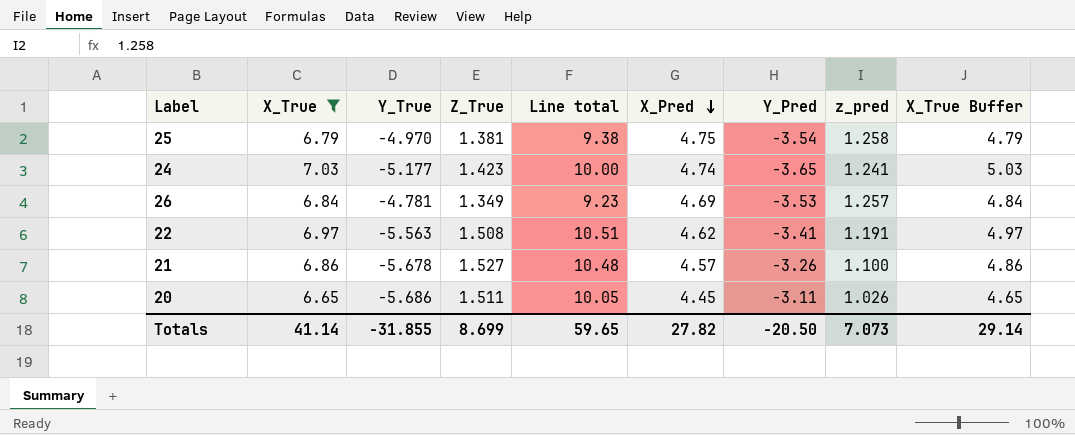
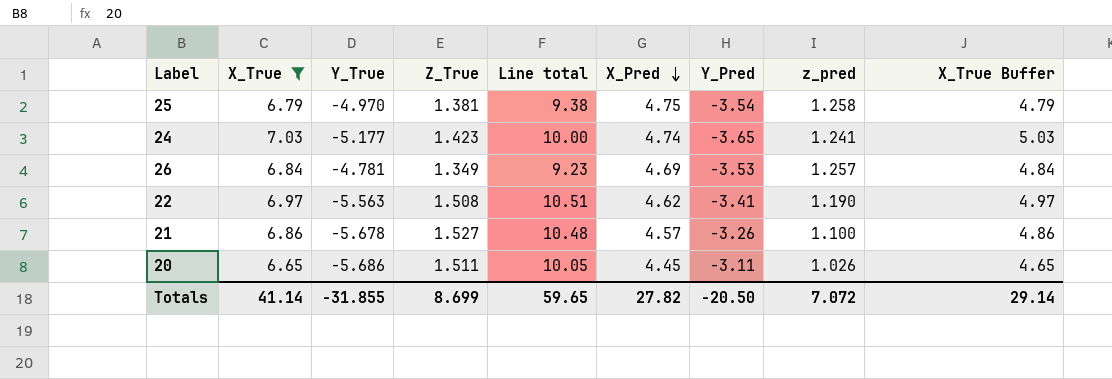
22 | z_pred: 1.191 -> 1.190
Totals | z_pred: 7.073 -> 7.072

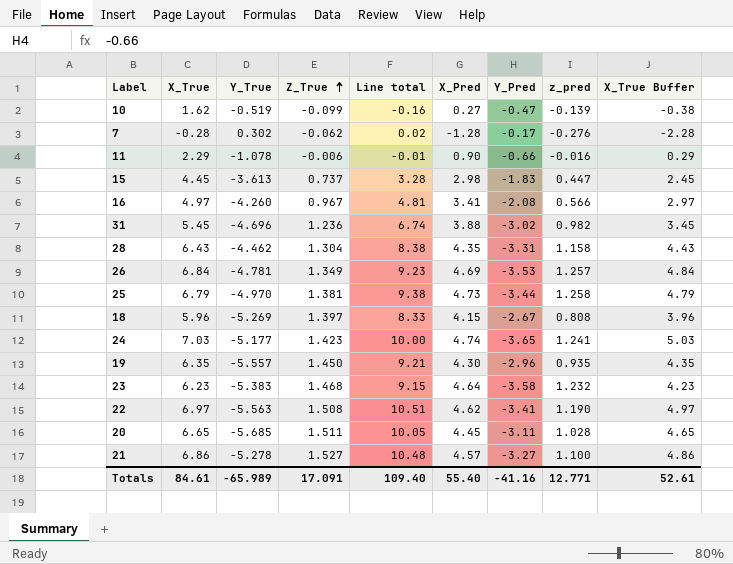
filter: X_True >= 6.65 -> none
row order: X_Pred descending -> Z_True ascending
25 | X_Pred: 4.75 -> 4.73
25 | Y_Pred: -3.54 -> -3.44
20 | Y_True: -5.686 -> -5.685
20 | z_pred: 1.026 -> 1.028
21 | Y_True: -5.678 -> -5.278
21 | Y_Pred: -3.26 -> -3.27
Totals | X_True: 41.14 -> 84.61
Totals | Y_True: -31.855 -> -65.989
Totals | Z_True: 8.699 -> 17.091
Totals | Line total: 59.65 -> 109.40
Totals | X_Pred: 27.82 -> 55.40
Totals | Y_Pred: -20.50 -> -41.16
Totals | z_pred: 7.072 -> 12.771
Totals | X_True Buffer: 29.14 -> 52.61

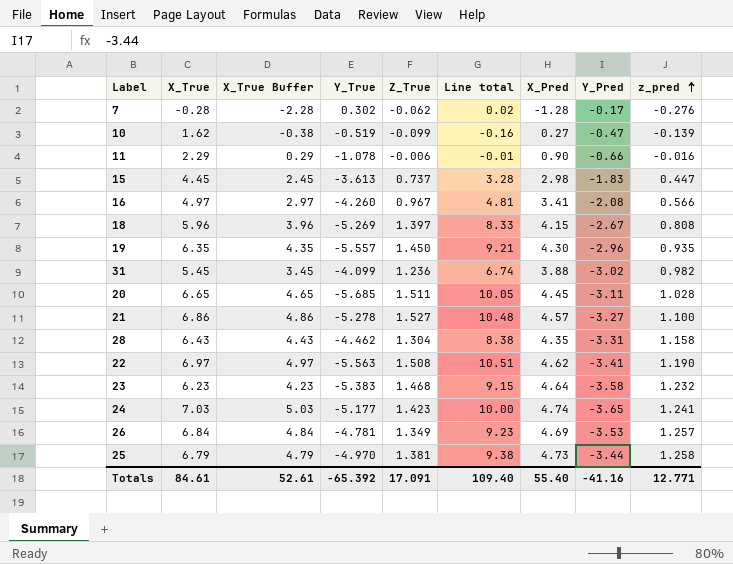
row order: Z_True ascending -> z_pred ascending
column X_True Buffer | position: 9 -> 3
31 | Y_True: -4.696 -> -4.099
Totals | Y_True: -65.989 -> -65.392

